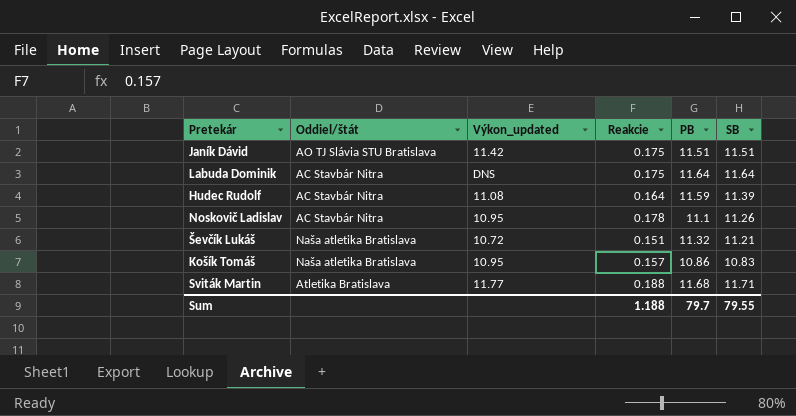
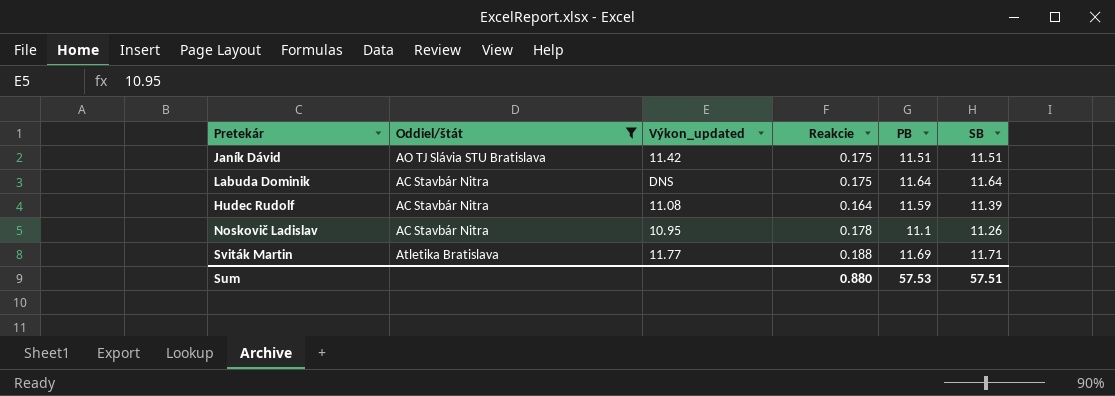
filter: none -> Oddiel/štát != Naša atletika Bratislava
Sviták Martin | PB: 11.68 -> 11.69
Sum | Reakcie: 1.188 -> 0.880
Sum | PB: 79.7 -> 57.53
Sum | SB: 79.55 -> 57.51

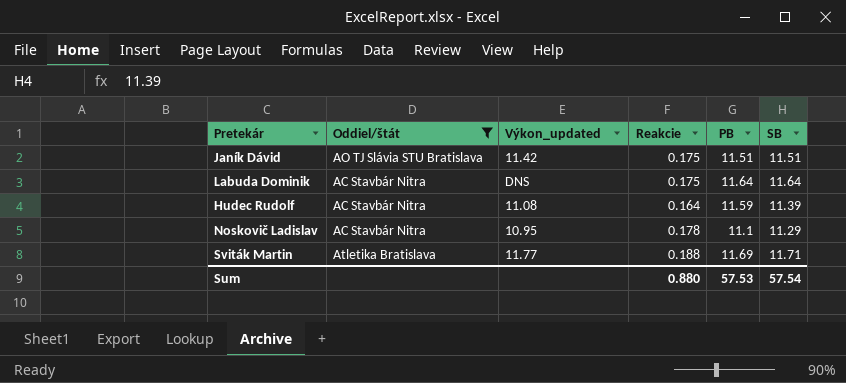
Noskovič Ladislav | SB: 11.26 -> 11.29
Sum | SB: 57.51 -> 57.54

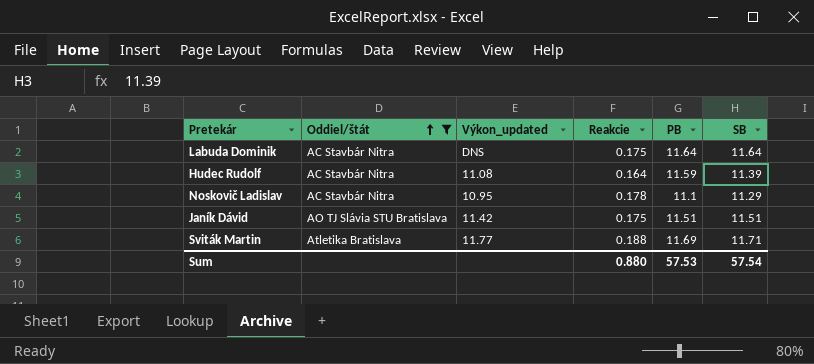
row order: none -> Oddiel/štát ascending

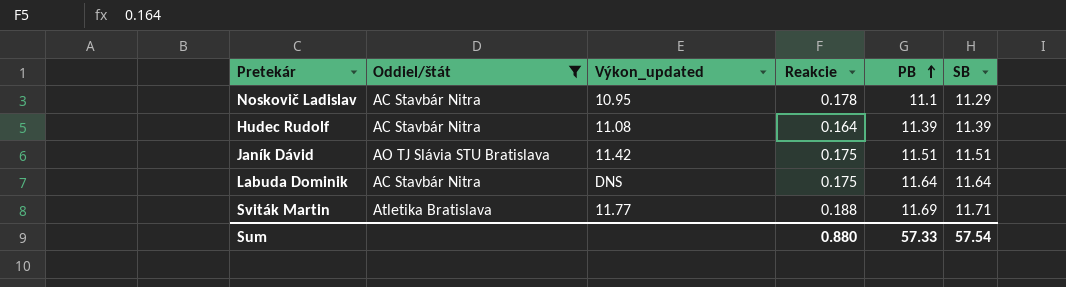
row order: Oddiel/štát ascending -> PB ascending
Hudec Rudolf | PB: 11.59 -> 11.39
Sum | PB: 57.53 -> 57.33

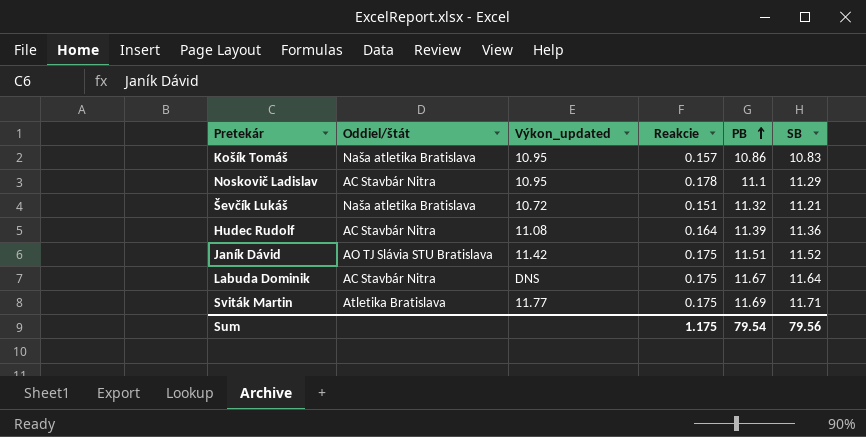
filter: Oddiel/štát != Naša atletika Bratislava -> none
Hudec Rudolf | SB: 11.39 -> 11.36
Janík Dávid | SB: 11.51 -> 11.52
Labuda Dominik | PB: 11.64 -> 11.67
Sviták Martin | Reakcie: 0.188 -> 0.175
Sum | Reakcie: 0.880 -> 1.175
Sum | PB: 57.33 -> 79.54
Sum | SB: 57.54 -> 79.56

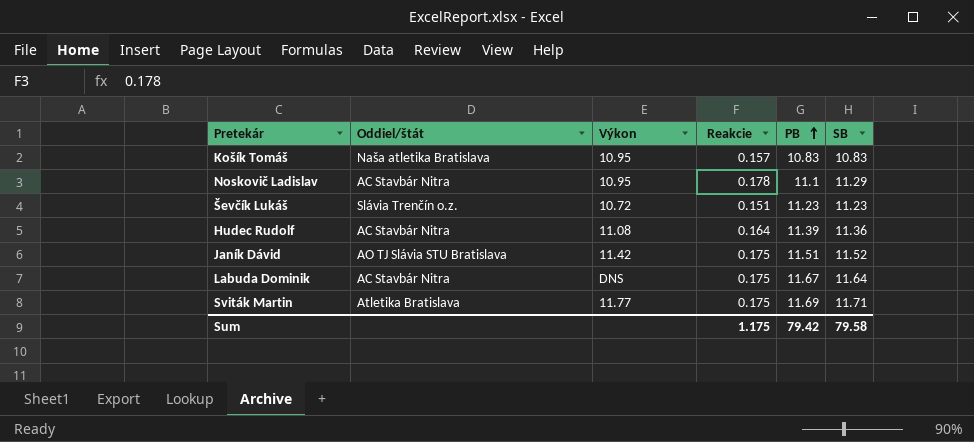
column name: Výkon_updated -> Výkon
Košík Tomáš | PB: 10.86 -> 10.83
Ševčík Lukáš | Oddiel/štát: Naša atletika Bratislava -> Slávia Trenčín o.z.
Ševčík Lukáš | PB: 11.32 -> 11.23
Ševčík Lukáš | SB: 11.21 -> 11.23
Sum | PB: 79.54 -> 79.42
Sum | SB: 79.56 -> 79.58

